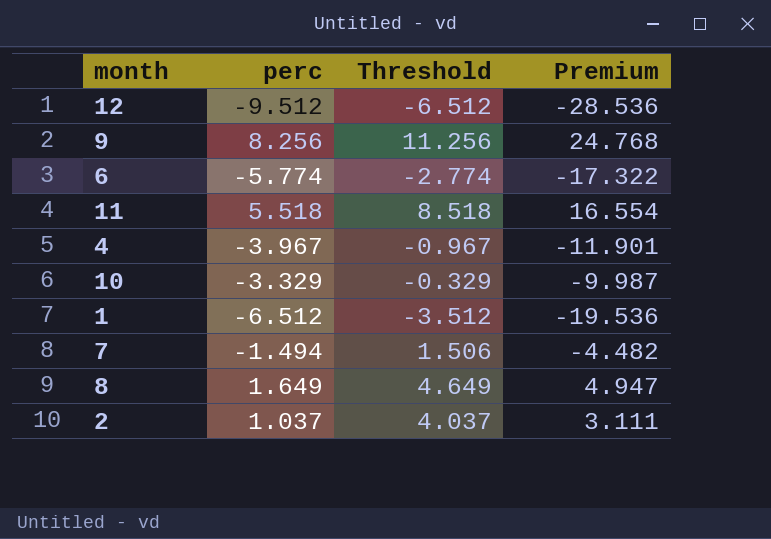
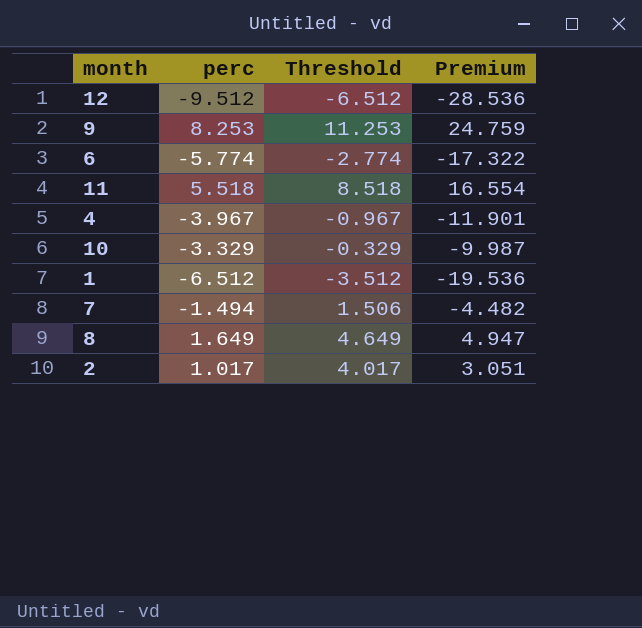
9 | perc: 8.256 -> 8.253
9 | Threshold: 11.256 -> 11.253
9 | Premium: 24.768 -> 24.759
2 | perc: 1.037 -> 1.017
2 | Threshold: 4.037 -> 4.017
2 | Premium: 3.111 -> 3.051

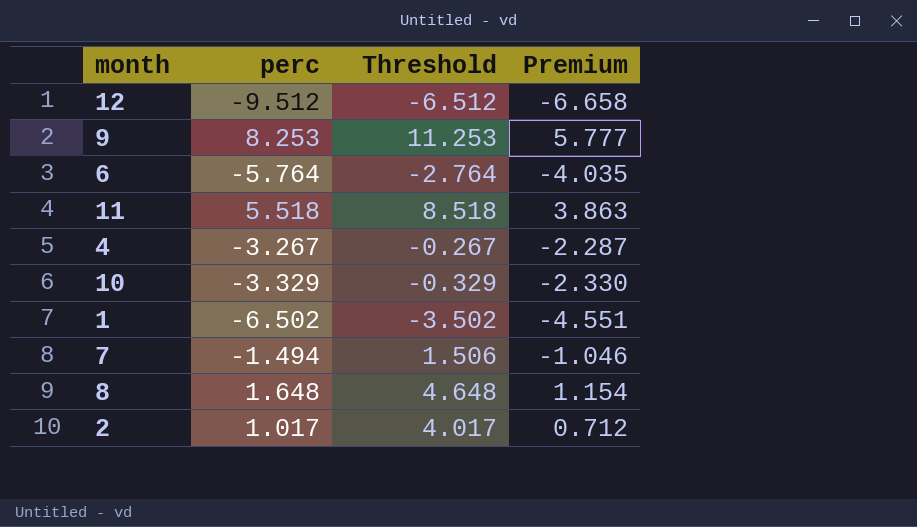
column Premium | formula: [perc] * 3 -> [perc] * 0.7
6 | perc: -5.774 -> -5.764
6 | Threshold: -2.774 -> -2.764
4 | perc: -3.967 -> -3.267
4 | Threshold: -0.967 -> -0.267
1 | perc: -6.512 -> -6.502
1 | Threshold: -3.512 -> -3.502
8 | perc: 1.649 -> 1.648
8 | Threshold: 4.649 -> 4.648

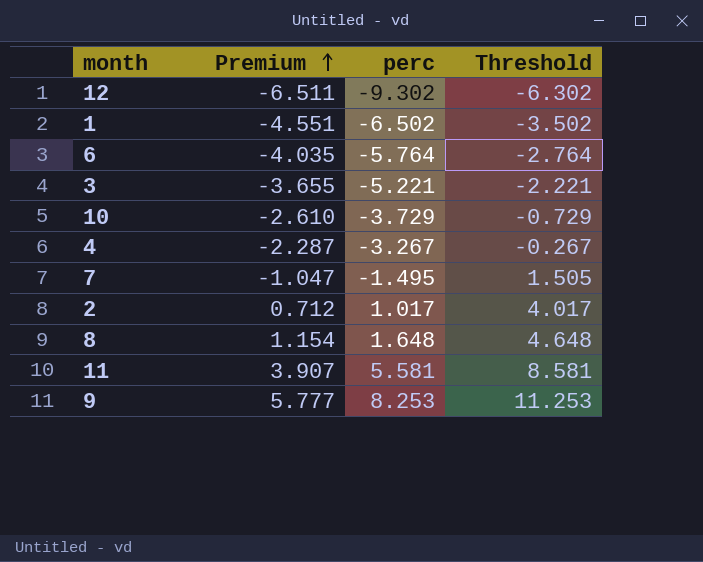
row order: none -> Premium ascending
column Premium | position: 4 -> 2
12 | Premium: -6.658 -> -6.511
12 | perc: -9.512 -> -9.302
12 | Threshold: -6.512 -> -6.302
row 3: none -> -3.655 | -5.221 | -2.221
10 | Premium: -2.330 -> -2.610
10 | perc: -3.329 -> -3.729
10 | Threshold: -0.329 -> -0.729
7 | Premium: -1.046 -> -1.047
7 | perc: -1.494 -> -1.495
7 | Threshold: 1.506 -> 1.505
11 | Premium: 3.863 -> 3.907
11 | perc: 5.518 -> 5.581
11 | Threshold: 8.518 -> 8.581

